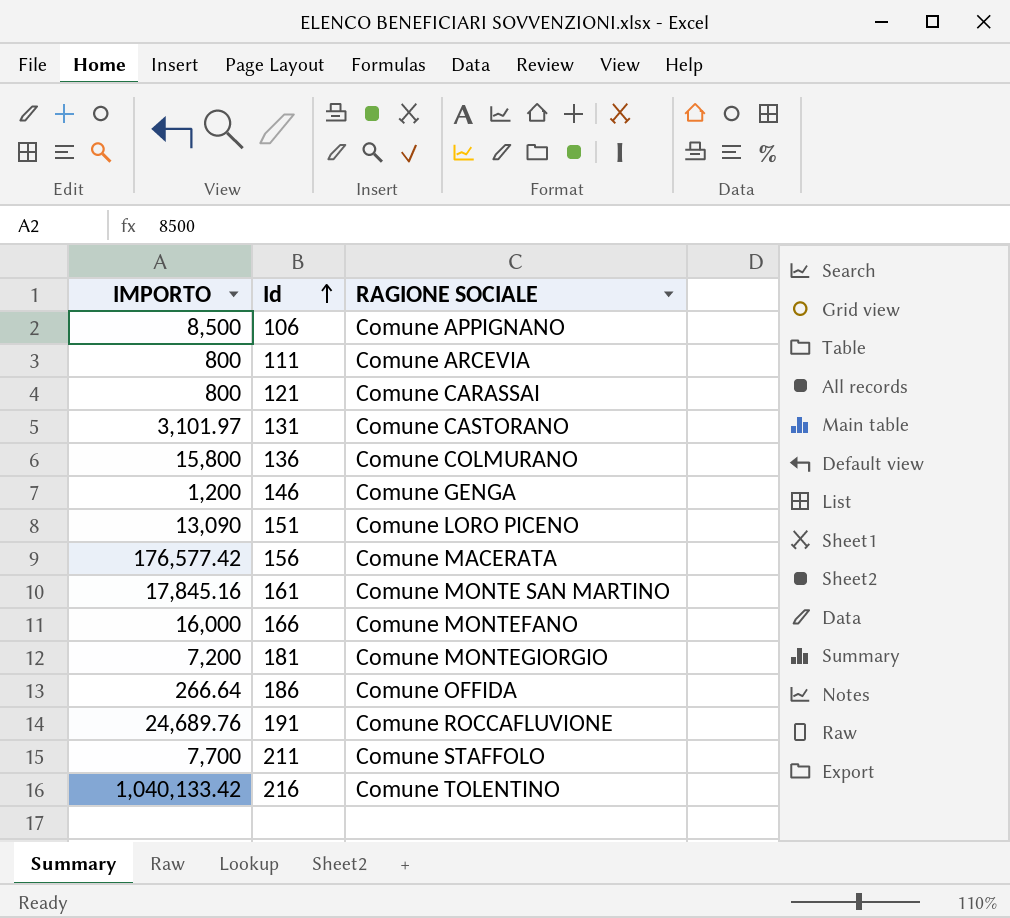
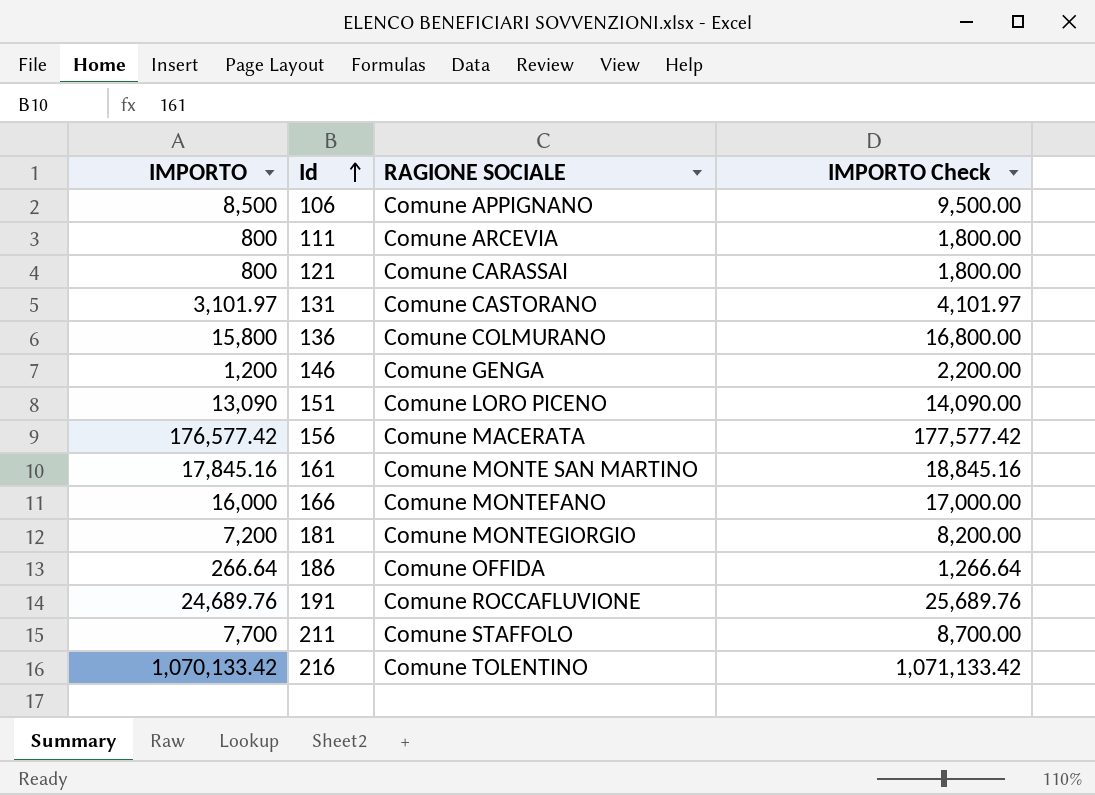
column IMPORTO Check | formula: none -> [IMPORTO] + 1000
216 | IMPORTO: 1,040,133.42 -> 1,070,133.42

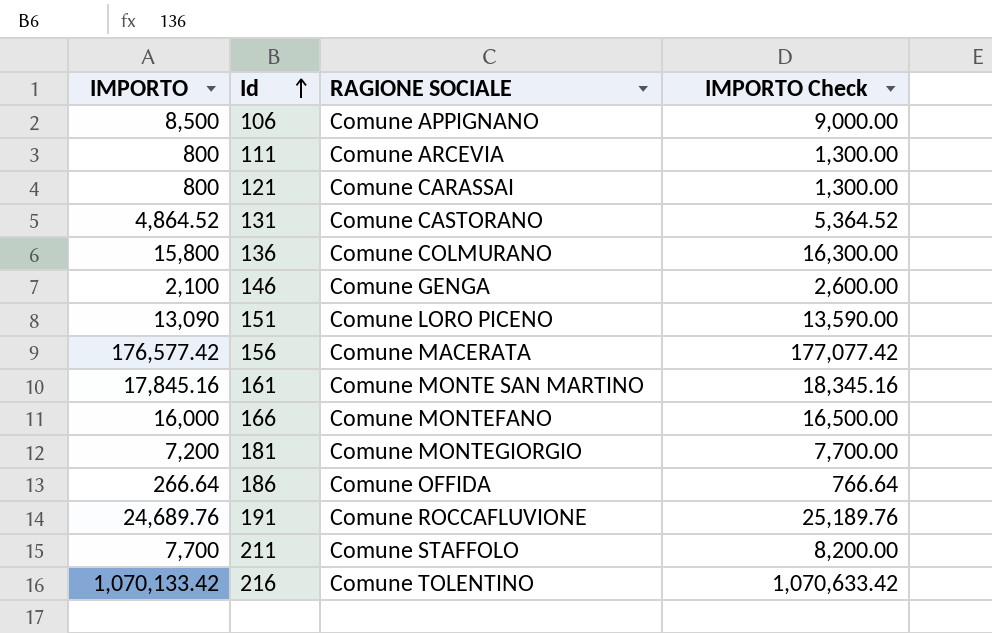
column IMPORTO Check | formula: [IMPORTO] + 1000 -> [IMPORTO] + 500
131 | IMPORTO: 3,101.97 -> 4,864.52
146 | IMPORTO: 1,200 -> 2,100

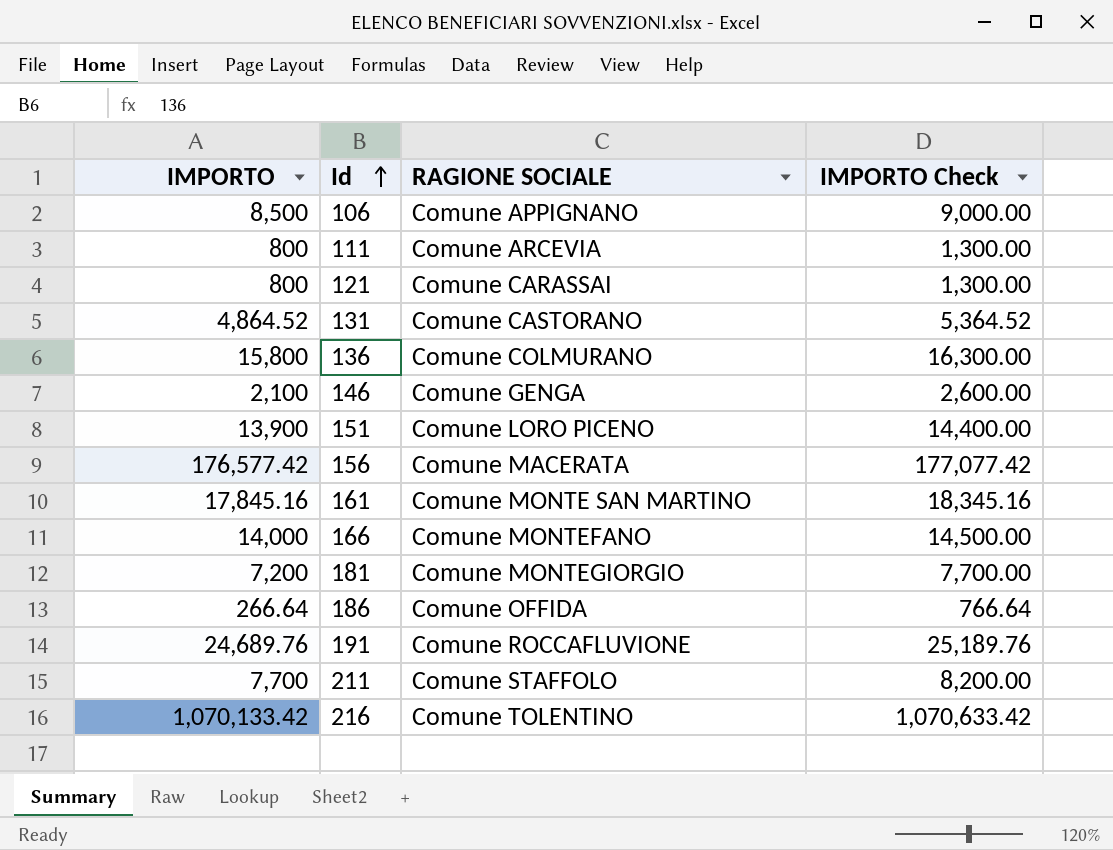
151 | IMPORTO: 13,090 -> 13,900
151 | IMPORTO Check: 13,590.00 -> 14,400.00
166 | IMPORTO: 16,000 -> 14,000
166 | IMPORTO Check: 16,500.00 -> 14,500.00

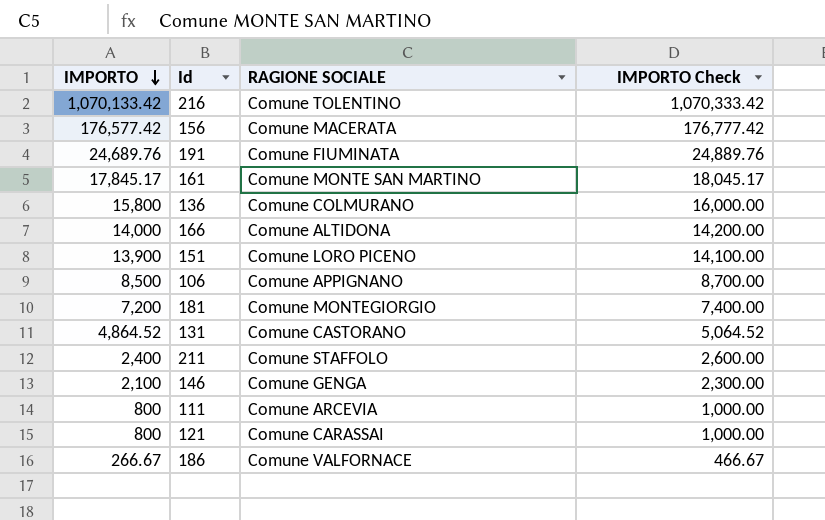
row order: Id ascending -> IMPORTO descending
column IMPORTO Check | formula: [IMPORTO] + 500 -> [IMPORTO] + 200
191 | RAGIONE SOCIALE: Comune ROCCAFLUVIONE -> Comune FIUMINATA
161 | IMPORTO: 17,845.16 -> 17,845.17
166 | RAGIONE SOCIALE: Comune MONTEFANO -> Comune ALTIDONA
211 | IMPORTO: 7,700 -> 2,400
186 | IMPORTO: 266.64 -> 266.67
186 | RAGIONE SOCIALE: Comune OFFIDA -> Comune VALFORNACE

